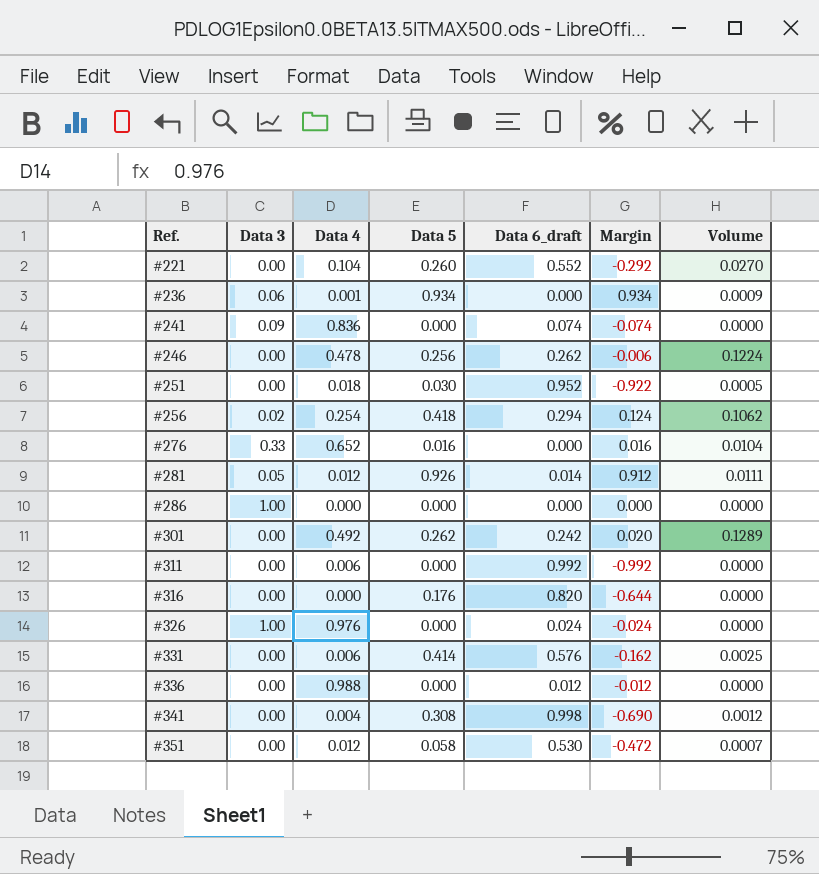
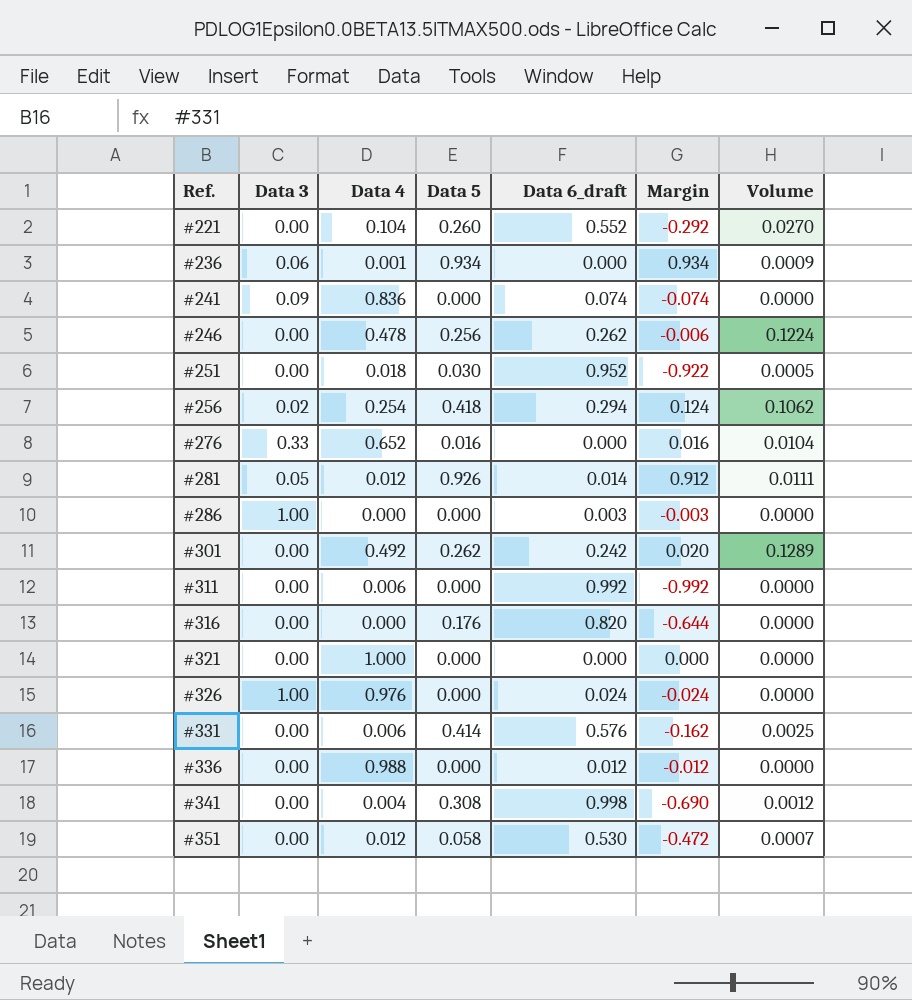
#286 | Data 6_draft: 0.000 -> 0.003
#286 | Margin: 0.000 -> -0.003
row #321: none -> 0.00 | 1.000 | 0.000 | 0.000 | 0.000 | 0.0000

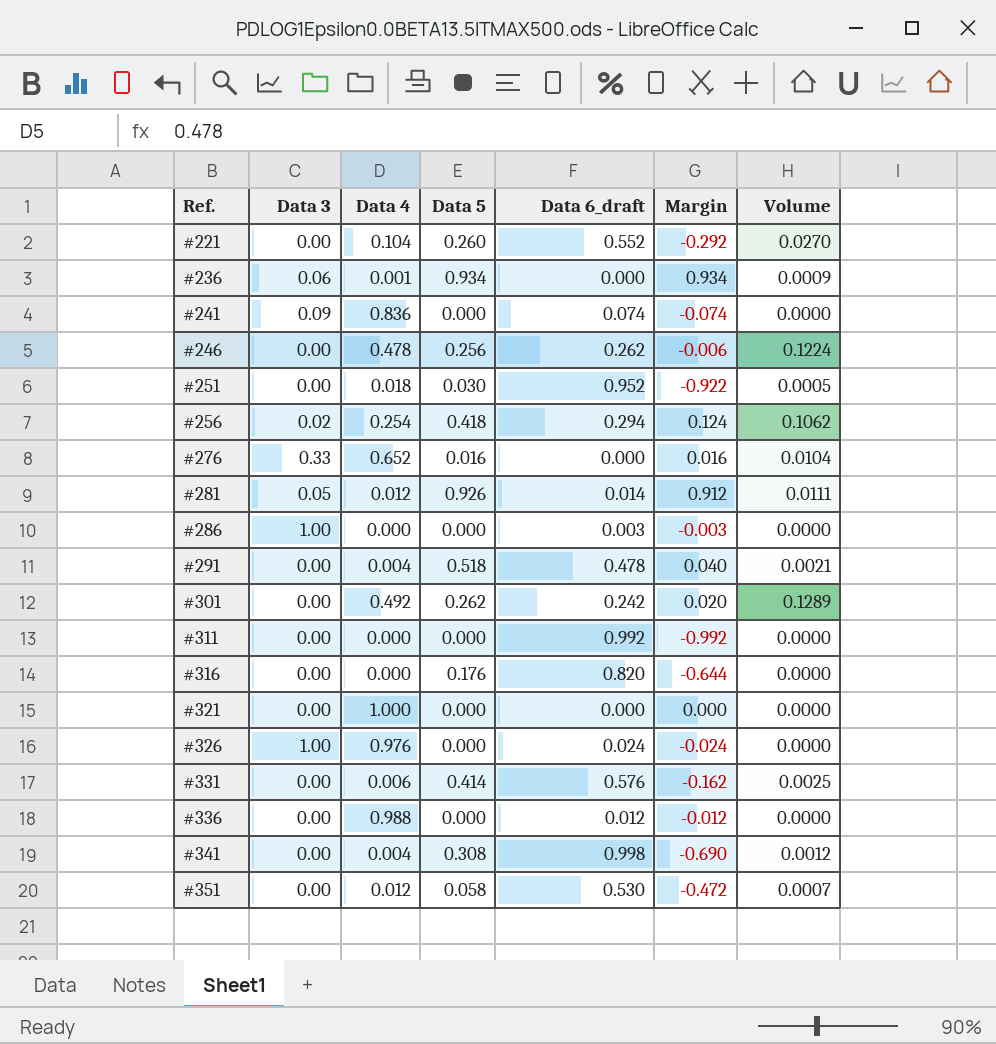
row #291: none -> 0.00 | 0.004 | 0.518 | 0.478 | 0.040 | 0.0021
#311 | Data 4: 0.006 -> 0.000

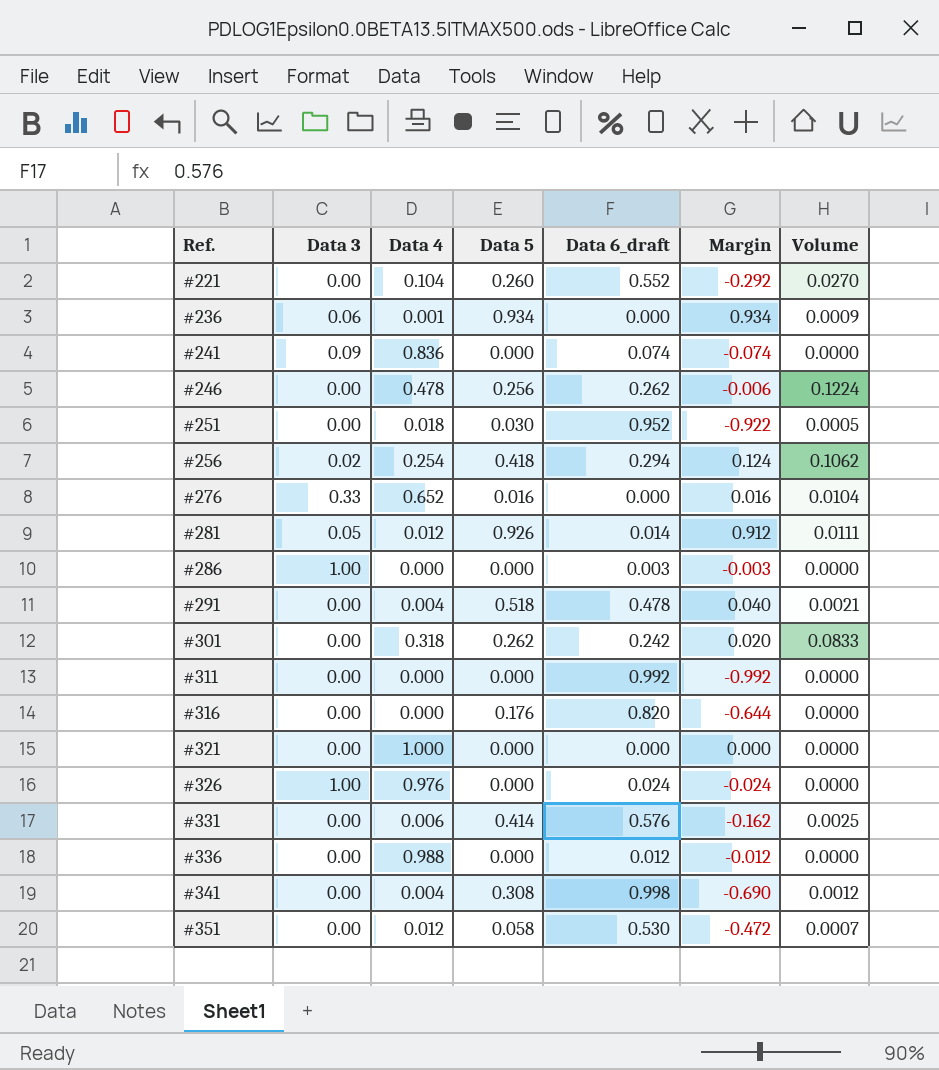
#301 | Data 4: 0.492 -> 0.318
#301 | Volume: 0.1289 -> 0.0833

